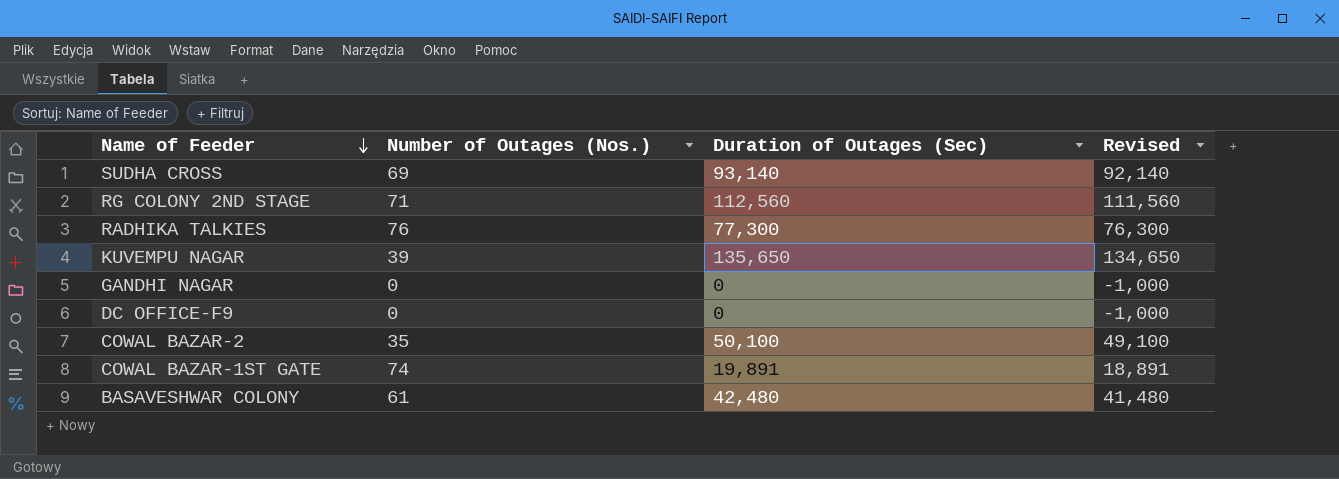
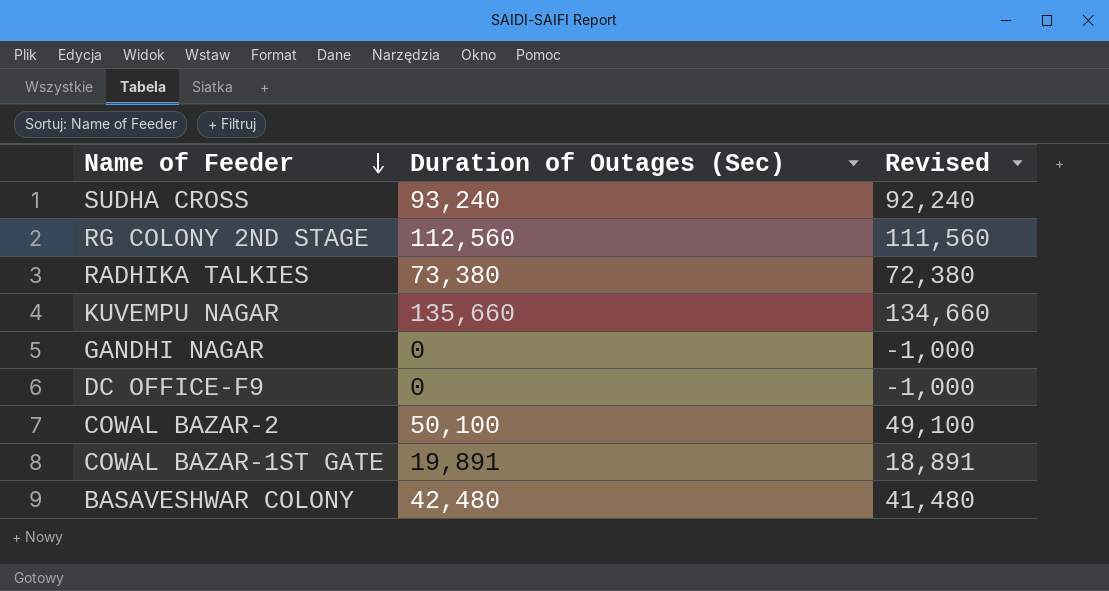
column Number of Outages (Nos.) | position: 2 -> none
SUDHA CROSS | Duration of Outages (Sec): 93,140 -> 93,240
SUDHA CROSS | Revised: 92,140 -> 92,240
RADHIKA TALKIES | Duration of Outages (Sec): 77,300 -> 73,380
RADHIKA TALKIES | Revised: 76,300 -> 72,380
KUVEMPU NAGAR | Duration of Outages (Sec): 135,650 -> 135,660
KUVEMPU NAGAR | Revised: 134,650 -> 134,660

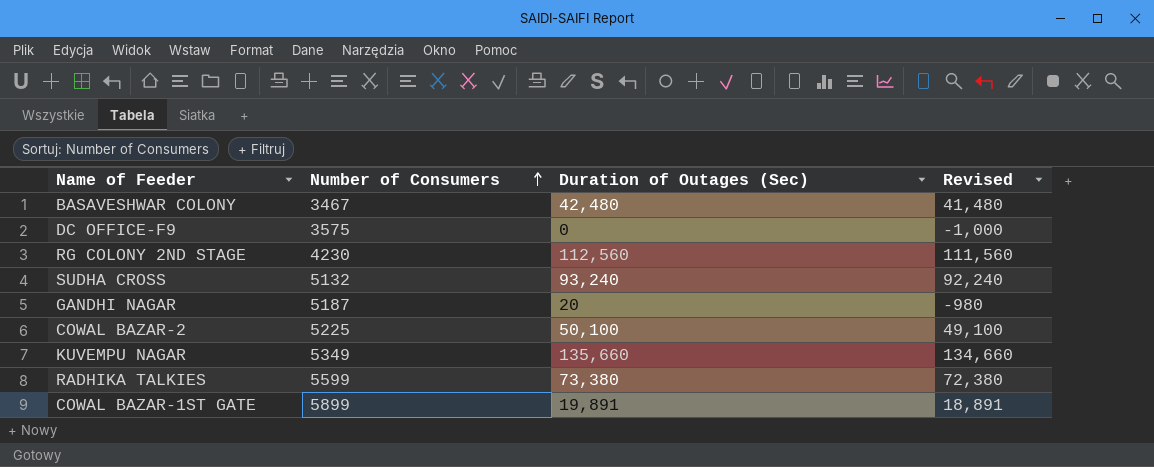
row order: Name of Feeder descending -> Number of Consumers ascending
column Number of Consumers | position: none -> 2
GANDHI NAGAR | Duration of Outages (Sec): 0 -> 20
GANDHI NAGAR | Revised: -1,000 -> -980

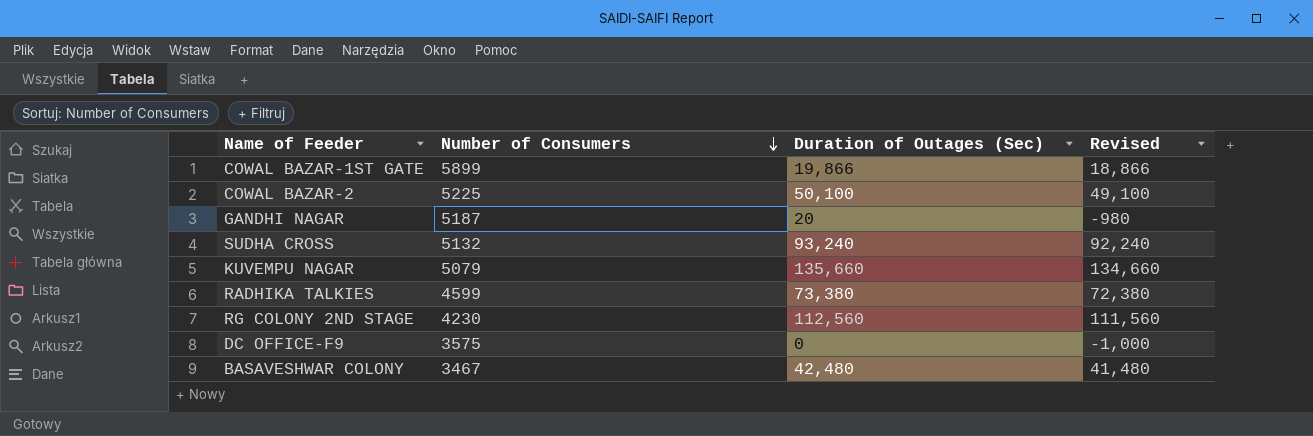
row order: Number of Consumers ascending -> Number of Consumers descending
COWAL BAZAR-1ST GATE | Duration of Outages (Sec): 19,891 -> 19,866
COWAL BAZAR-1ST GATE | Revised: 18,891 -> 18,866
KUVEMPU NAGAR | Number of Consumers: 5349 -> 5079
RADHIKA TALKIES | Number of Consumers: 5599 -> 4599

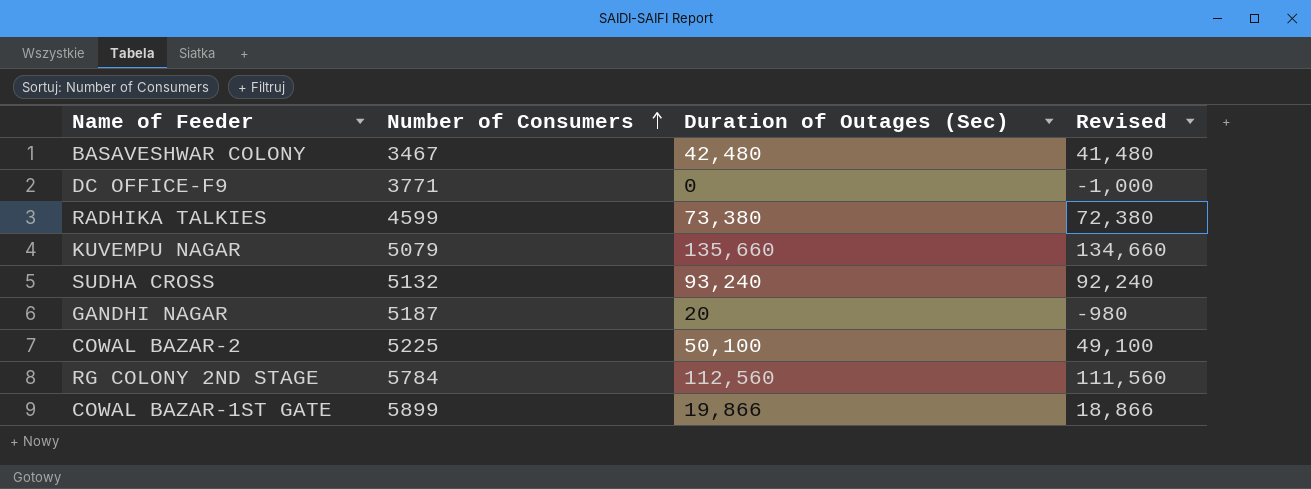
row order: Number of Consumers descending -> Number of Consumers ascending
DC OFFICE-F9 | Number of Consumers: 3575 -> 3771
RG COLONY 2ND STAGE | Number of Consumers: 4230 -> 5784

